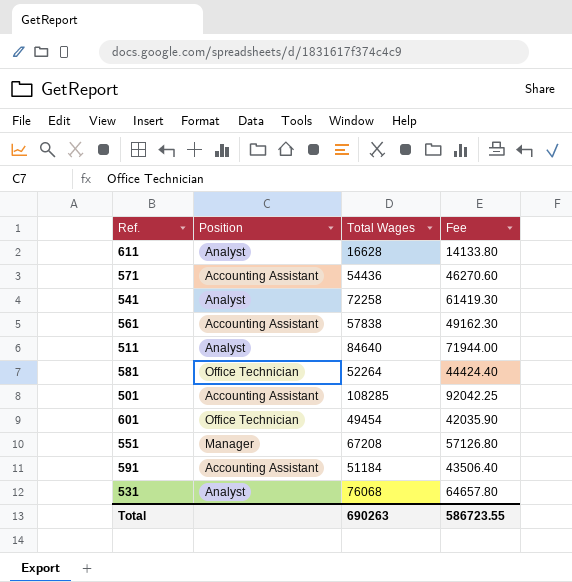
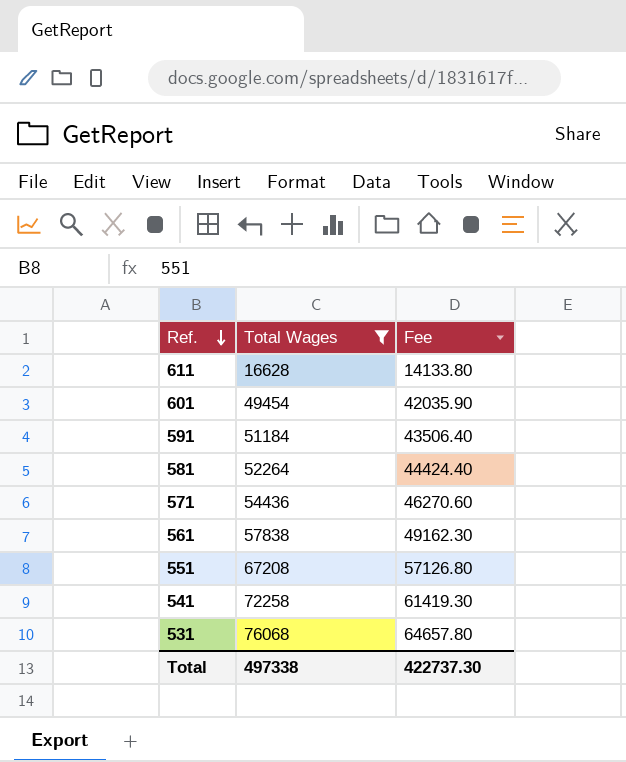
filter: none -> Total Wages <= 76068
row order: none -> Ref. descending
column Position | position: 2 -> none
Total | Total Wages: 690263 -> 497338
Total | Fee: 586723.55 -> 422737.30

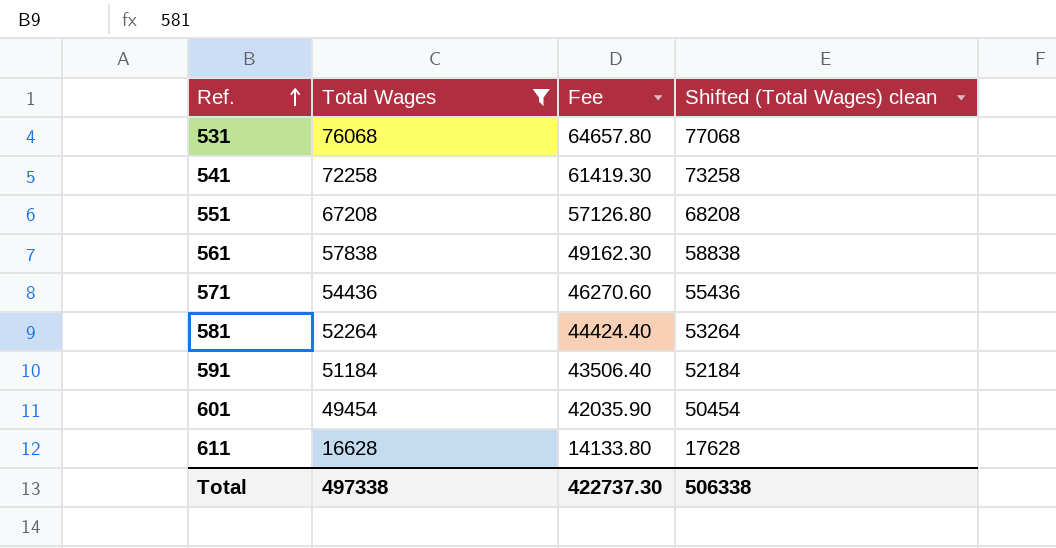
row order: Ref. descending -> Ref. ascending
column Shifted (Total Wages) clean | formula: none -> [Total Wages] + 1000

